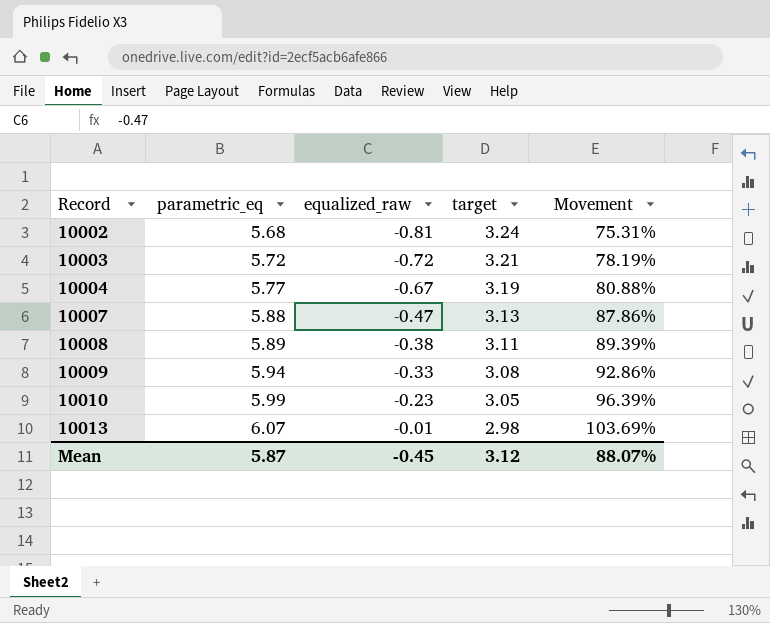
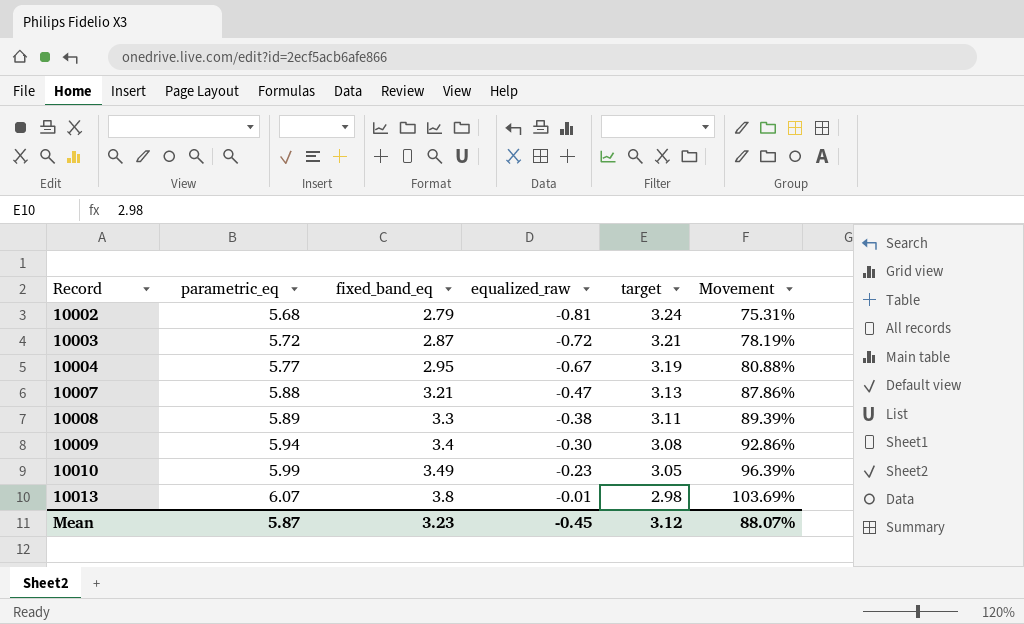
column fixed_band_eq | position: none -> 3
10009 | equalized_raw: -0.33 -> -0.30

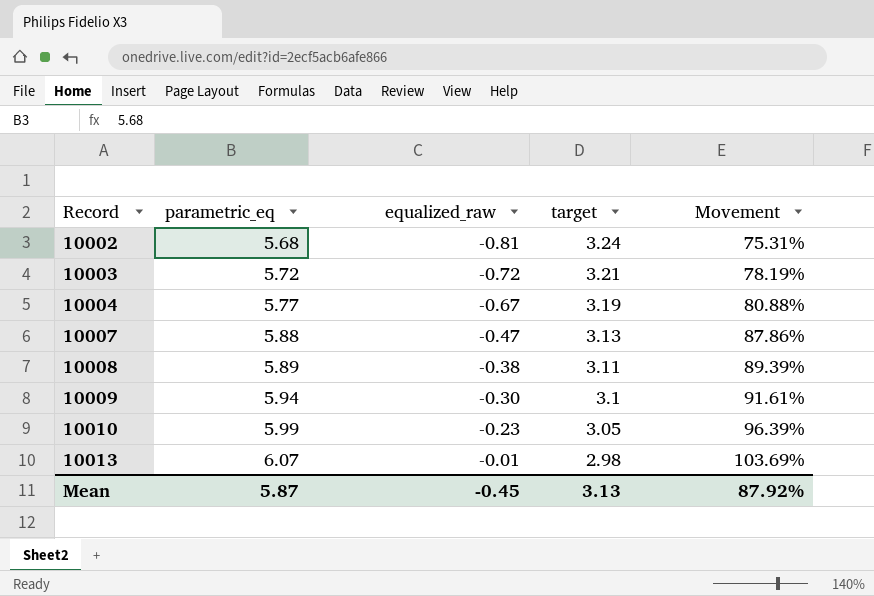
column fixed_band_eq | position: 3 -> none
10009 | target: 3.08 -> 3.1
10009 | Movement: 92.86% -> 91.61%
Mean | target: 3.12 -> 3.13
Mean | Movement: 88.07% -> 87.92%

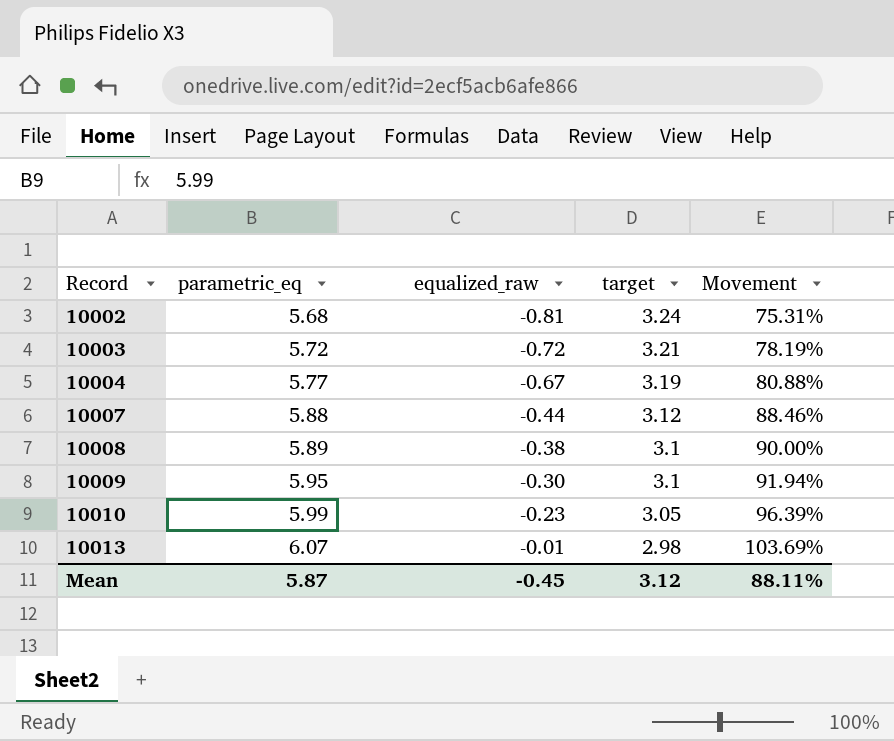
10007 | equalized_raw: -0.47 -> -0.44
10007 | target: 3.13 -> 3.12
10007 | Movement: 87.86% -> 88.46%
10008 | target: 3.11 -> 3.1
10008 | Movement: 89.39% -> 90.00%
10009 | parametric_eq: 5.94 -> 5.95
10009 | Movement: 91.61% -> 91.94%
Mean | target: 3.13 -> 3.12
Mean | Movement: 87.92% -> 88.11%

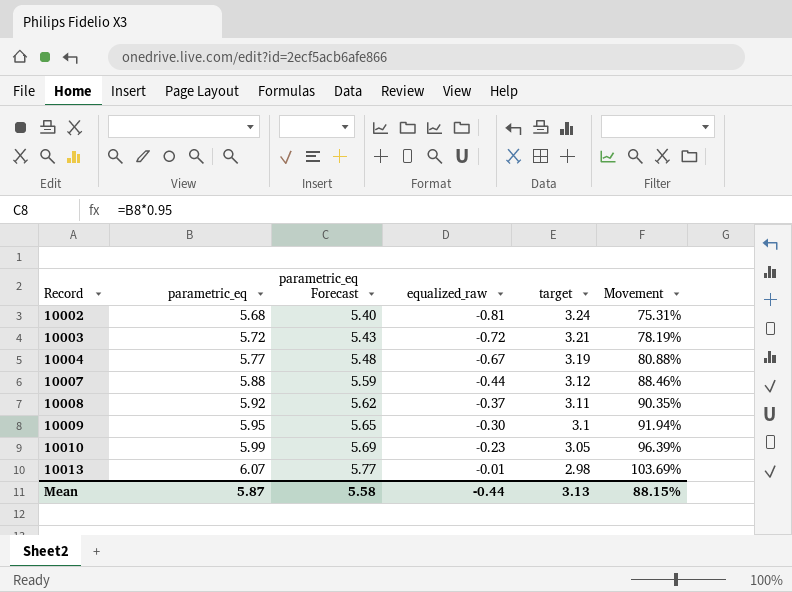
column parametric_eq Forecast | formula: none -> [parametric_eq] * 0.95
10008 | parametric_eq: 5.89 -> 5.92
10008 | equalized_raw: -0.38 -> -0.37
10008 | target: 3.1 -> 3.11
10008 | Movement: 90.00% -> 90.35%
Mean | equalized_raw: -0.45 -> -0.44
Mean | target: 3.12 -> 3.13
Mean | Movement: 88.11% -> 88.15%

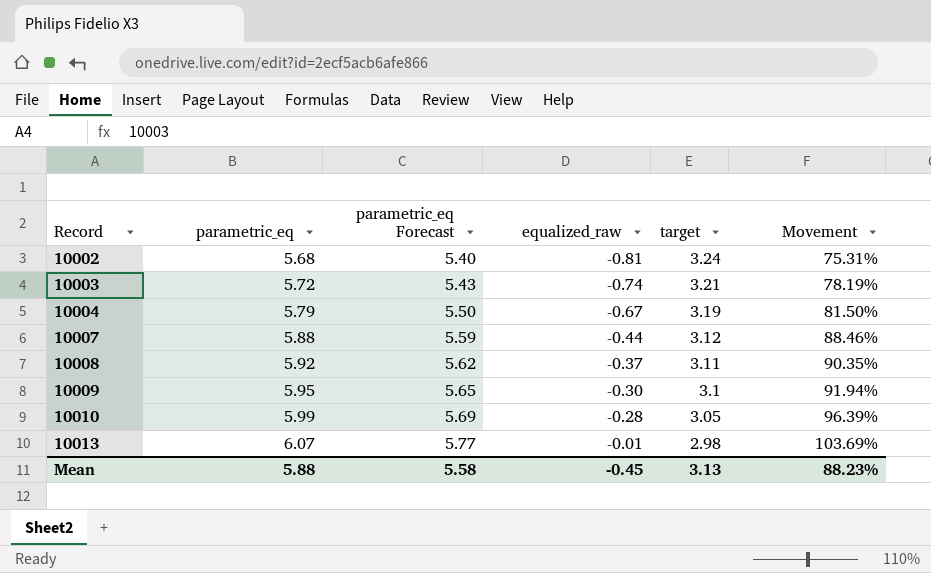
10003 | equalized_raw: -0.72 -> -0.74
10004 | parametric_eq: 5.77 -> 5.79
10004 | parametric_eq Forecast: 5.48 -> 5.50
10004 | Movement: 80.88% -> 81.50%
10010 | equalized_raw: -0.23 -> -0.28
Mean | parametric_eq: 5.87 -> 5.88
Mean | equalized_raw: -0.44 -> -0.45
Mean | Movement: 88.15% -> 88.23%

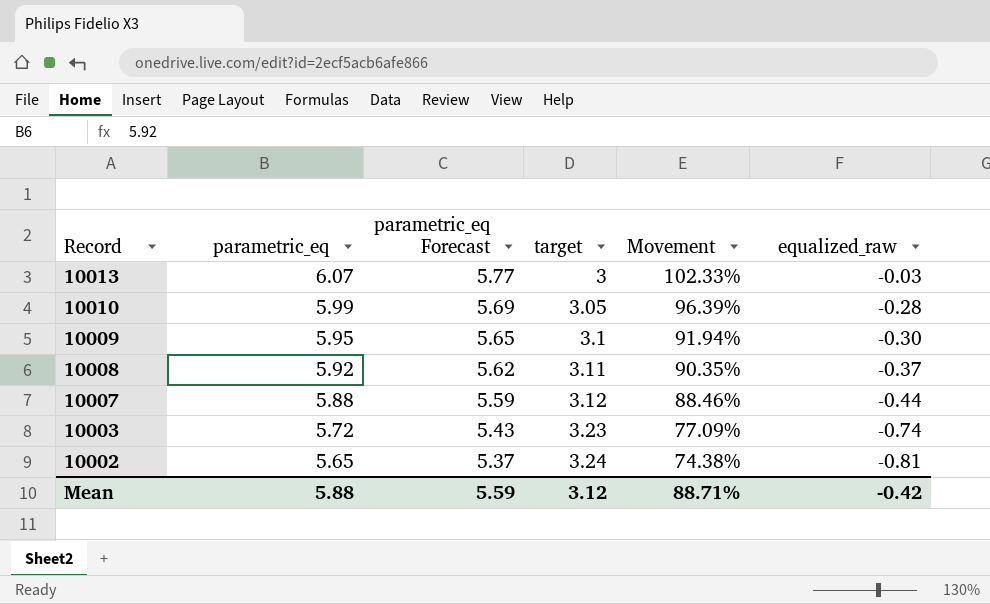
row order: Record ascending -> Record descending
column equalized_raw | position: 4 -> 6
row 10004: 5.79 | 5.50 | -0.67 | 3.19 | 81.50% -> none
10013 | target: 2.98 -> 3
10013 | Movement: 103.69% -> 102.33%
10013 | equalized_raw: -0.01 -> -0.03
10003 | target: 3.21 -> 3.23
10003 | Movement: 78.19% -> 77.09%
10002 | parametric_eq: 5.68 -> 5.65
10002 | parametric_eq Forecast: 5.40 -> 5.37
10002 | Movement: 75.31% -> 74.38%
Mean | parametric_eq Forecast: 5.58 -> 5.59
Mean | target: 3.13 -> 3.12
Mean | Movement: 88.23% -> 88.71%
Mean | equalized_raw: -0.45 -> -0.42

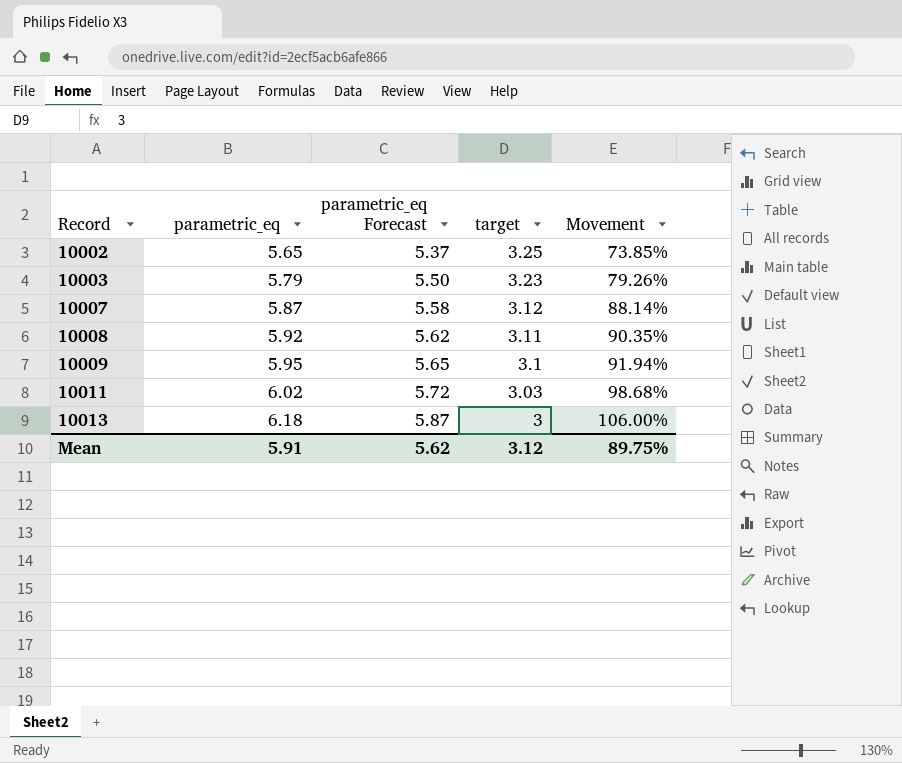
row order: Record descending -> Record ascending
column equalized_raw | position: 6 -> none
row 10010: 5.99 | 5.69 | 3.05 | 96.39% | -0.28 -> none
10002 | target: 3.24 -> 3.25
10002 | Movement: 74.38% -> 73.85%
10003 | parametric_eq: 5.72 -> 5.79
10003 | parametric_eq Forecast: 5.43 -> 5.50
10003 | Movement: 77.09% -> 79.26%
10007 | parametric_eq: 5.88 -> 5.87
10007 | parametric_eq Forecast: 5.59 -> 5.58
10007 | Movement: 88.46% -> 88.14%
row 10011: none -> 6.02 | 5.72 | 3.03 | 98.68%
10013 | parametric_eq: 6.07 -> 6.18
10013 | parametric_eq Forecast: 5.77 -> 5.87
10013 | Movement: 102.33% -> 106.00%
Mean | parametric_eq: 5.88 -> 5.91
Mean | parametric_eq Forecast: 5.59 -> 5.62
Mean | Movement: 88.71% -> 89.75%

